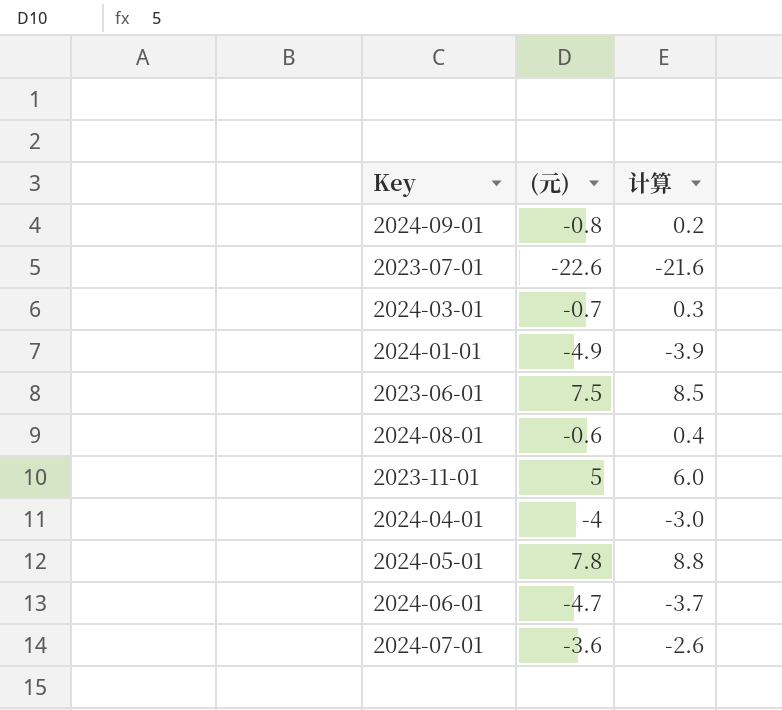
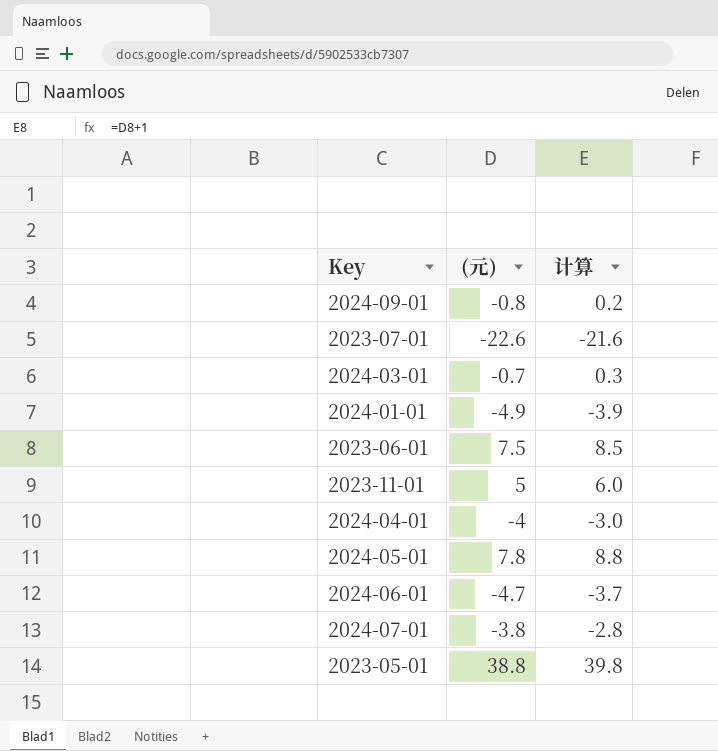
row 2024-08-01: -0.6 | 0.4 -> none
2024-07-01 | (元): -3.6 -> -3.8
2024-07-01 | 计算: -2.6 -> -2.8
row 2023-05-01: none -> 38.8 | 39.8

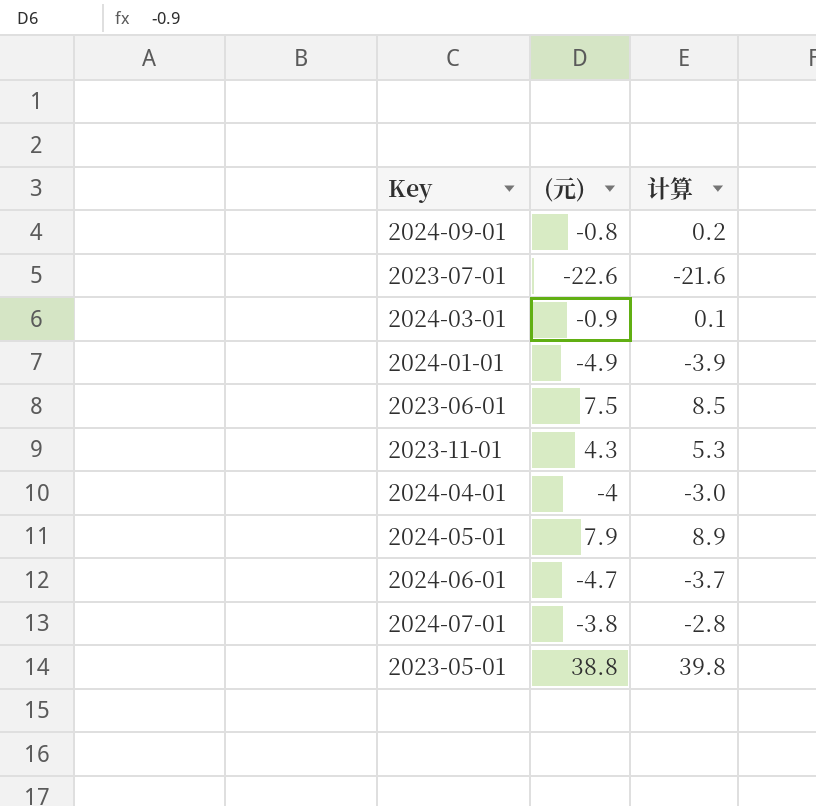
2024-03-01 | (元): -0.7 -> -0.9
2024-03-01 | 计算: 0.3 -> 0.1
2023-11-01 | (元): 5 -> 4.3
2023-11-01 | 计算: 6.0 -> 5.3
2024-05-01 | (元): 7.8 -> 7.9
2024-05-01 | 计算: 8.8 -> 8.9

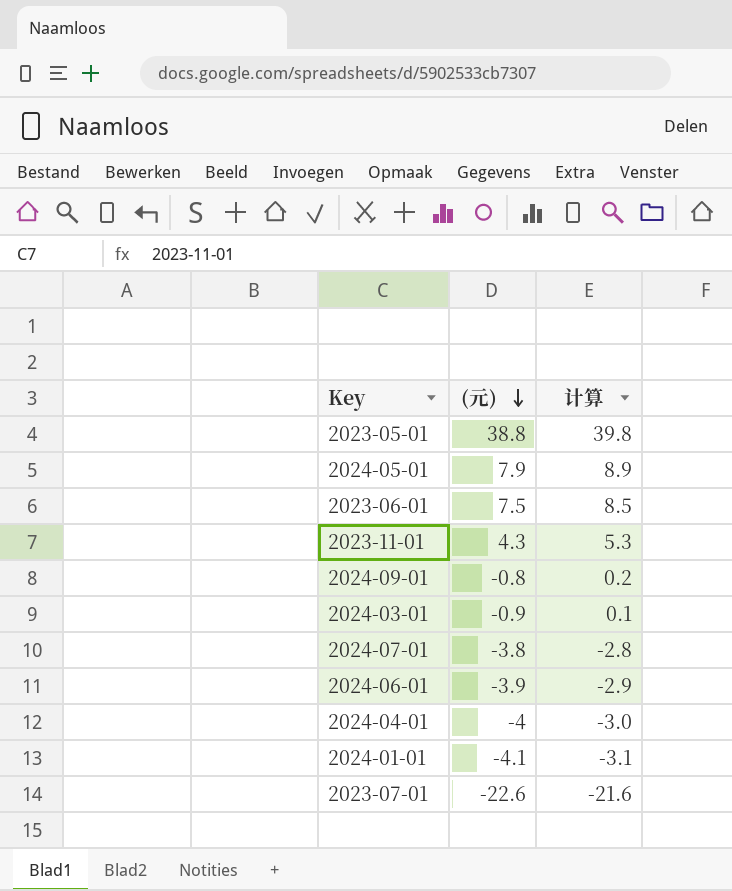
row order: none -> (元) descending
2024-06-01 | (元): -4.7 -> -3.9
2024-06-01 | 计算: -3.7 -> -2.9
2024-01-01 | (元): -4.9 -> -4.1
2024-01-01 | 计算: -3.9 -> -3.1

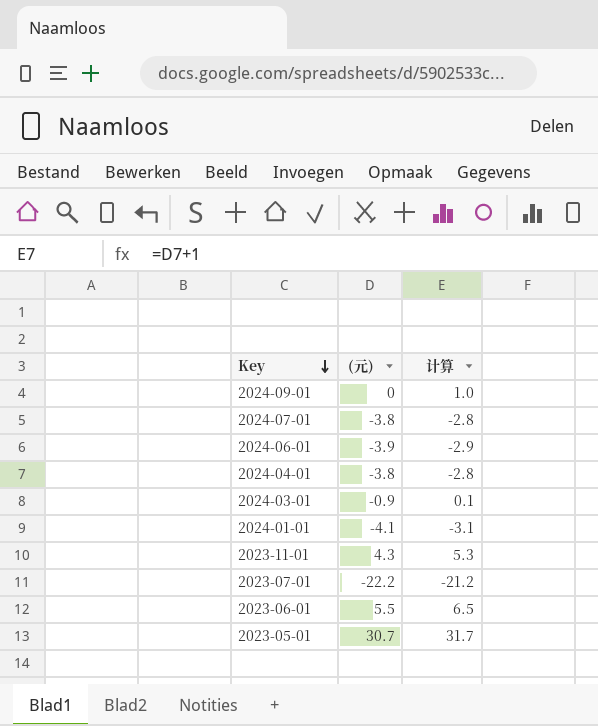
row order: (元) descending -> Key descending
row 2024-05-01: 7.9 | 8.9 -> none
2024-09-01 | (元): -0.8 -> 0
2024-09-01 | 计算: 0.2 -> 1.0
2024-04-01 | (元): -4 -> -3.8
2024-04-01 | 计算: -3.0 -> -2.8
2023-07-01 | (元): -22.6 -> -22.2
2023-07-01 | 计算: -21.6 -> -21.2
2023-06-01 | (元): 7.5 -> 5.5
2023-06-01 | 计算: 8.5 -> 6.5
2023-05-01 | (元): 38.8 -> 30.7
2023-05-01 | 计算: 39.8 -> 31.7

